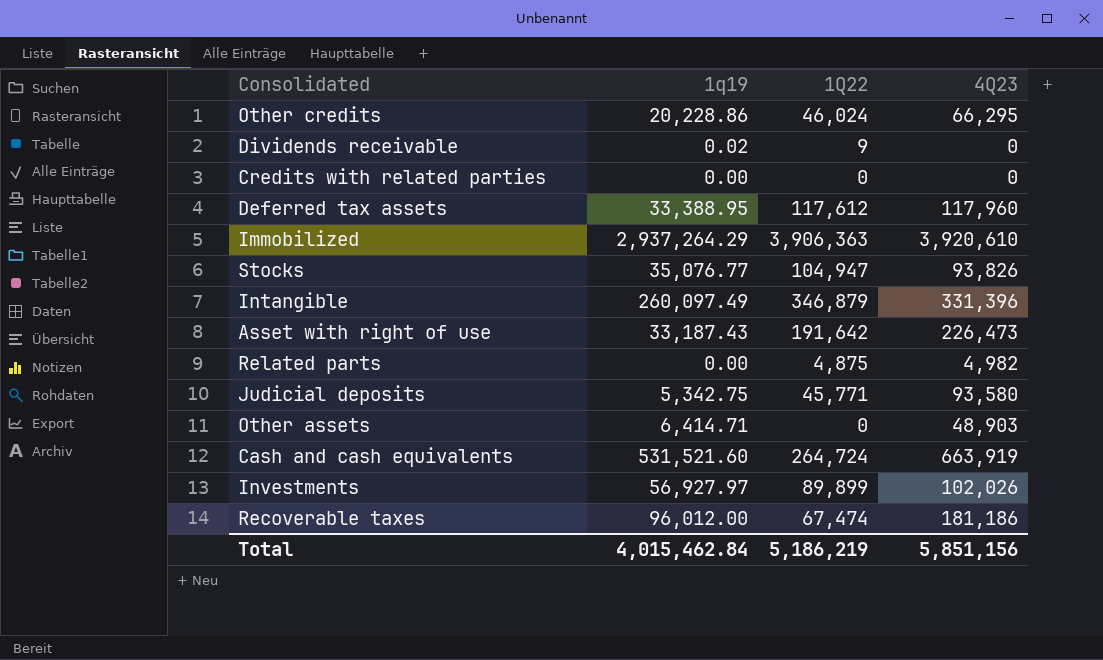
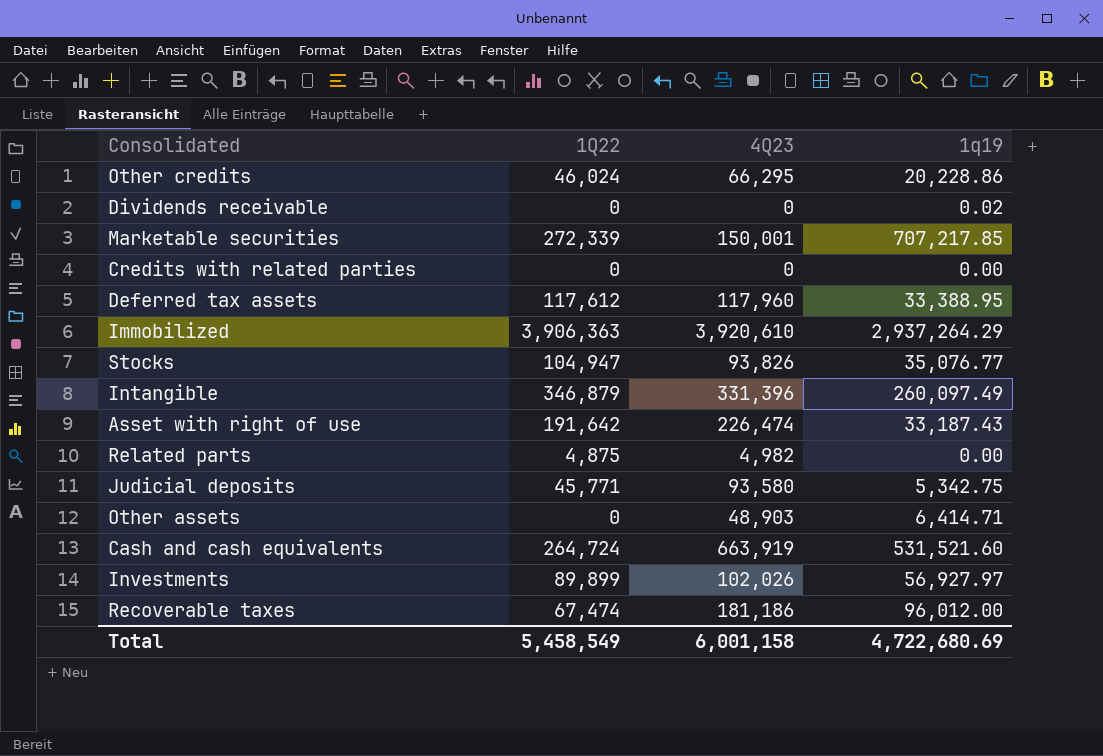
column 1q19 | position: 2 -> 4
Dividends receivable | 1Q22: 9 -> 0
row Marketable securities: none -> 272,339 | 150,001 | 707,217.85
Asset with right of use | 4Q23: 226,473 -> 226,474
Total | 1Q22: 5,186,219 -> 5,458,549
Total | 4Q23: 5,851,156 -> 6,001,158
Total | 1q19: 4,015,462.84 -> 4,722,680.69

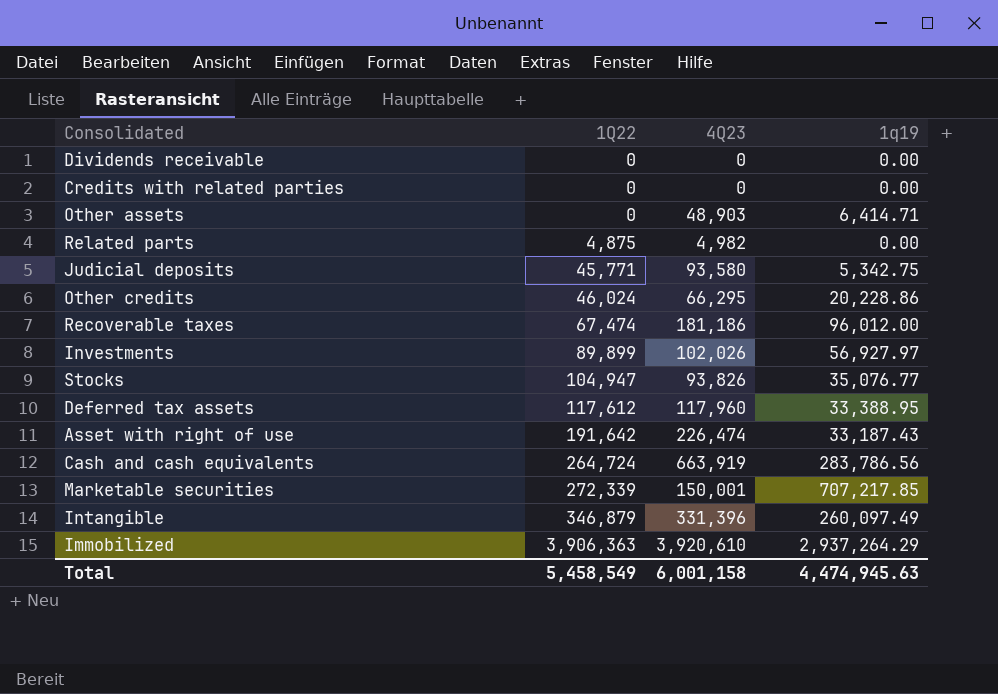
row order: none -> 1Q22 ascending
Dividends receivable | 1q19: 0.02 -> 0.00
Cash and cash equivalents | 1q19: 531,521.60 -> 283,786.56
Total | 1q19: 4,722,680.69 -> 4,474,945.63

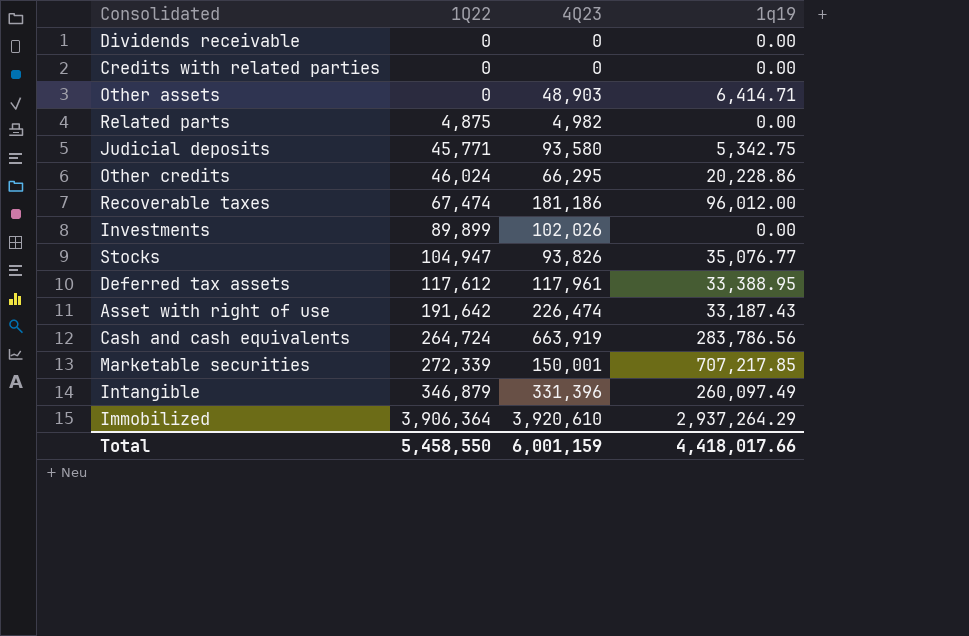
Investments | 1q19: 56,927.97 -> 0.00
Deferred tax assets | 4Q23: 117,960 -> 117,961
Immobilized | 1Q22: 3,906,363 -> 3,906,364
Total | 1Q22: 5,458,549 -> 5,458,550
Total | 4Q23: 6,001,158 -> 6,001,159
Total | 1q19: 4,474,945.63 -> 4,418,017.66

